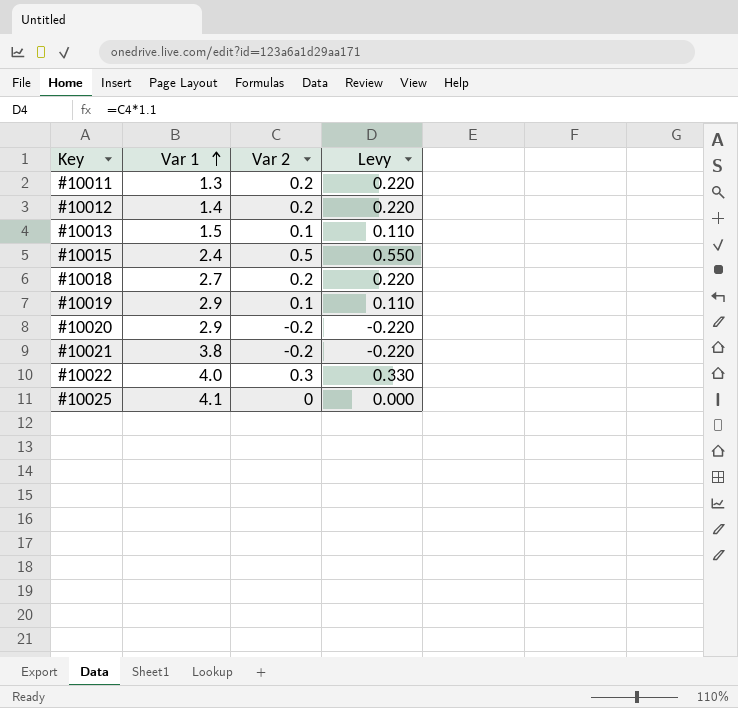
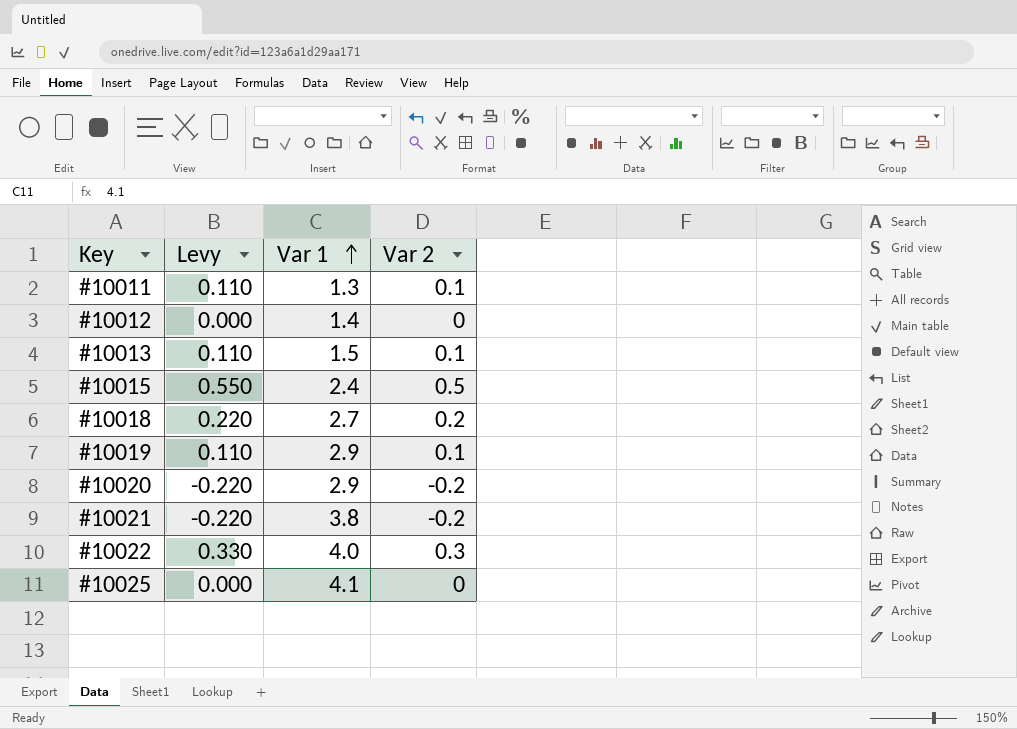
column Levy | position: 4 -> 2
#10011 | Levy: 0.220 -> 0.110
#10011 | Var 2: 0.2 -> 0.1
#10012 | Levy: 0.220 -> 0.000
#10012 | Var 2: 0.2 -> 0

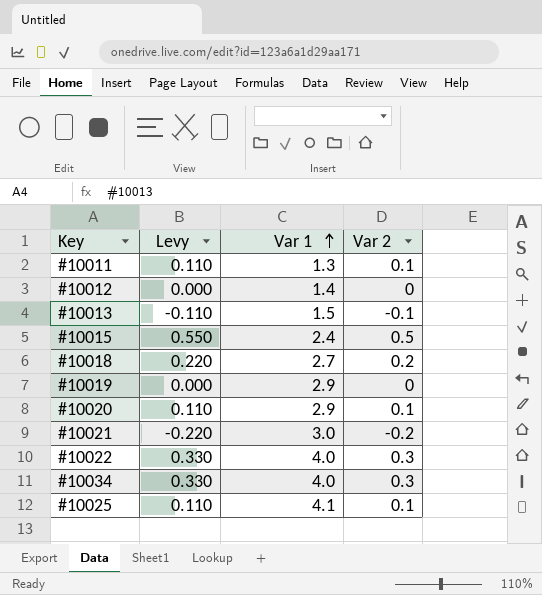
#10013 | Levy: 0.110 -> -0.110
#10013 | Var 2: 0.1 -> -0.1
#10019 | Levy: 0.110 -> 0.000
#10019 | Var 2: 0.1 -> 0
#10020 | Levy: -0.220 -> 0.110
#10020 | Var 2: -0.2 -> 0.1
#10021 | Var 1: 3.8 -> 3.0
row #10034: none -> 0.330 | 4.0 | 0.3
#10025 | Levy: 0.000 -> 0.110
#10025 | Var 2: 0 -> 0.1

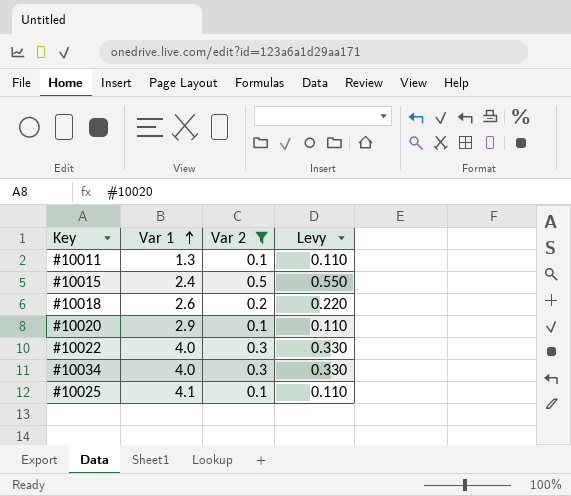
filter: none -> Var 2 >= 0.1
column Levy | position: 2 -> 4
#10018 | Var 1: 2.7 -> 2.6

